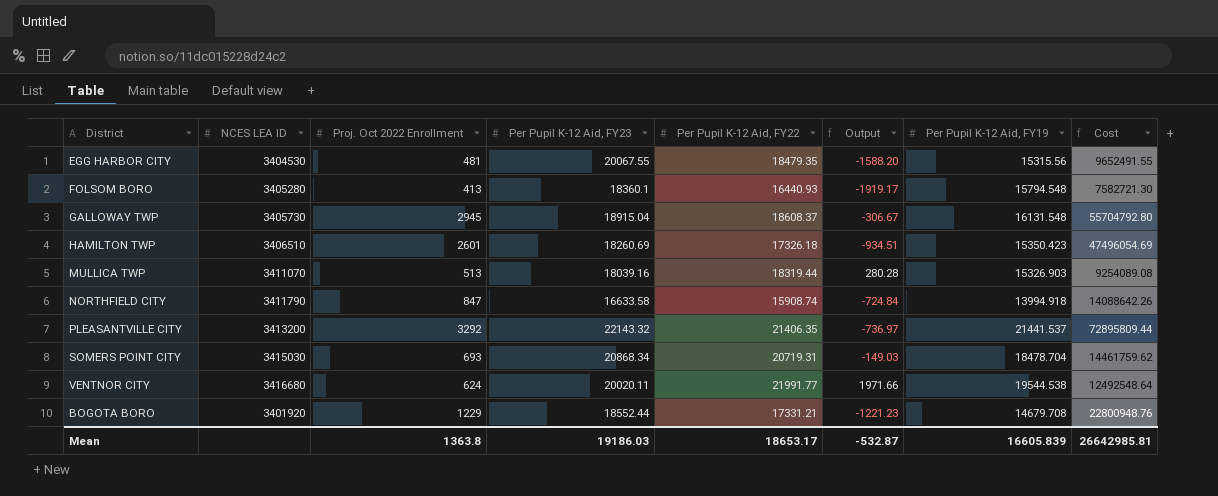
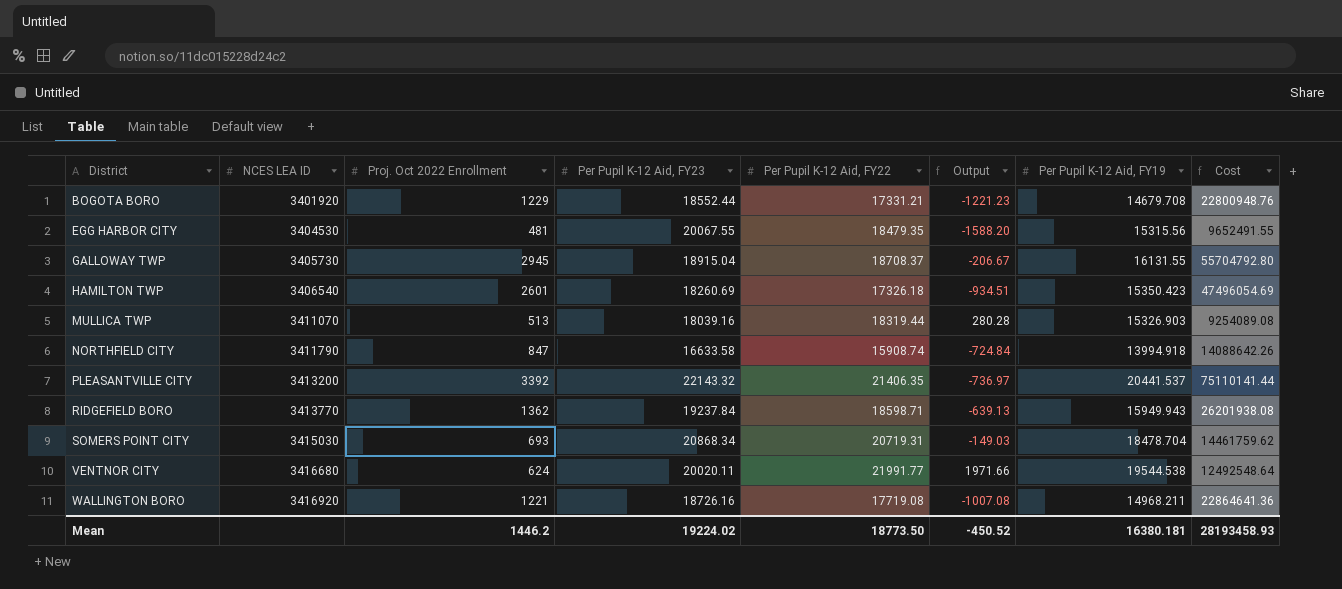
row order: none -> District ascending
row FOLSOM BORO: 3405280 | 413 | 18360.1 | 16440.93 | -1919.17 | 15794.548 | 7582721.30 -> none
GALLOWAY TWP | Per Pupil K-12 Aid, FY22: 18608.37 -> 18708.37
GALLOWAY TWP | Output: -306.67 -> -206.67
GALLOWAY TWP | Per Pupil K-12 Aid, FY19: 16131.548 -> 16131.55
HAMILTON TWP | NCES LEA ID: 3406510 -> 3406540
PLEASANTVILLE CITY | Proj. Oct 2022 Enrollment: 3292 -> 3392
PLEASANTVILLE CITY | Per Pupil K-12 Aid, FY19: 21441.537 -> 20441.537
PLEASANTVILLE CITY | Cost: 72895809.44 -> 75110141.44
row RIDGEFIELD BORO: none -> 3413770 | 1362 | 19237.84 | 18598.71 | -639.13 | 15949.943 | 26201938.08
row WALLINGTON BORO: none -> 3416920 | 1221 | 18726.16 | 17719.08 | -1007.08 | 14968.211 | 22864641.36
Mean | Proj. Oct 2022 Enrollment: 1363.8 -> 1446.2
Mean | Per Pupil K-12 Aid, FY23: 19186.03 -> 19224.02
Mean | Per Pupil K-12 Aid, FY22: 18653.17 -> 18773.50
Mean | Output: -532.87 -> -450.52
Mean | Per Pupil K-12 Aid, FY19: 16605.839 -> 16380.181
Mean | Cost: 26642985.81 -> 28193458.93

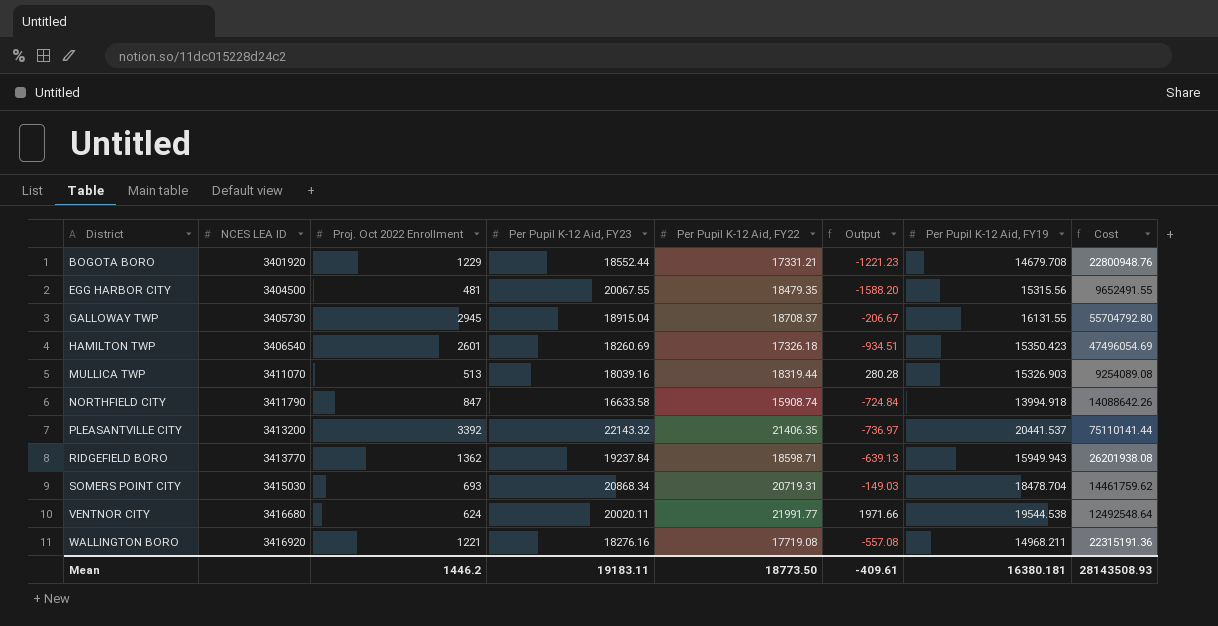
EGG HARBOR CITY | NCES LEA ID: 3404530 -> 3404500
WALLINGTON BORO | Per Pupil K-12 Aid, FY23: 18726.16 -> 18276.16
WALLINGTON BORO | Output: -1007.08 -> -557.08
WALLINGTON BORO | Cost: 22864641.36 -> 22315191.36
Mean | Per Pupil K-12 Aid, FY23: 19224.02 -> 19183.11
Mean | Output: -450.52 -> -409.61
Mean | Cost: 28193458.93 -> 28143508.93

